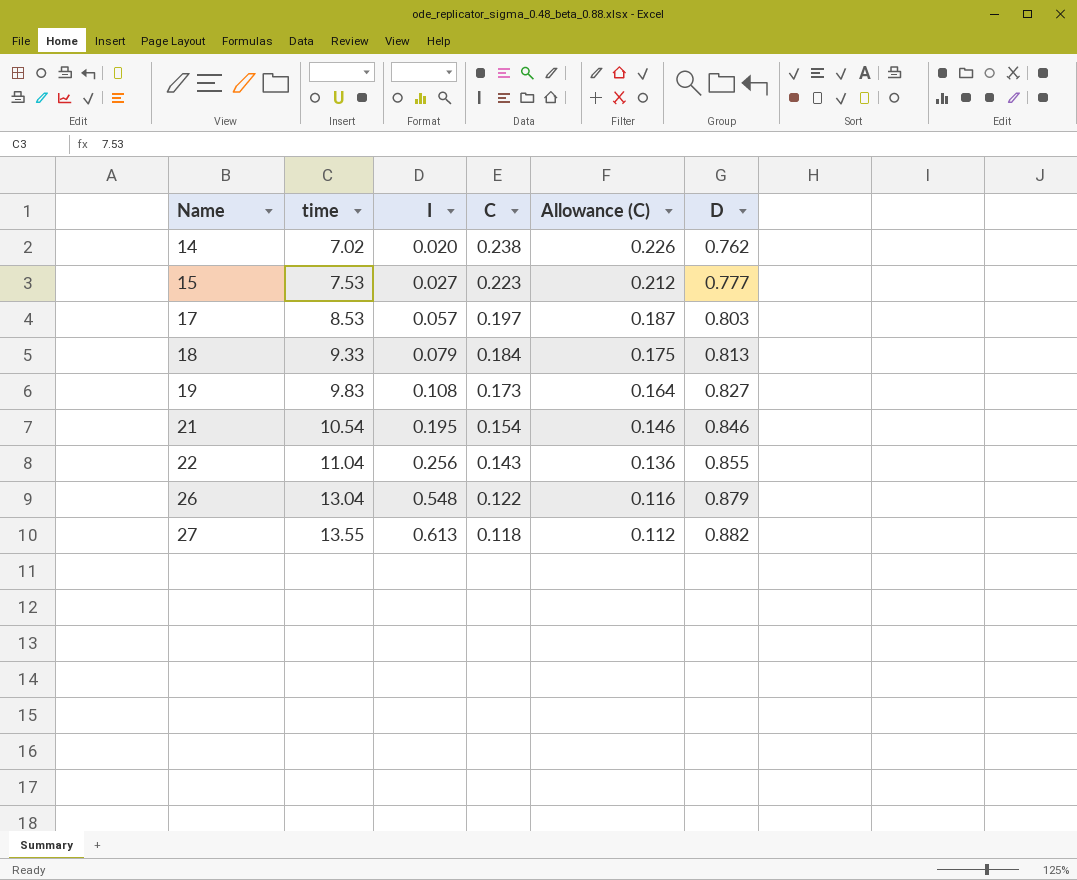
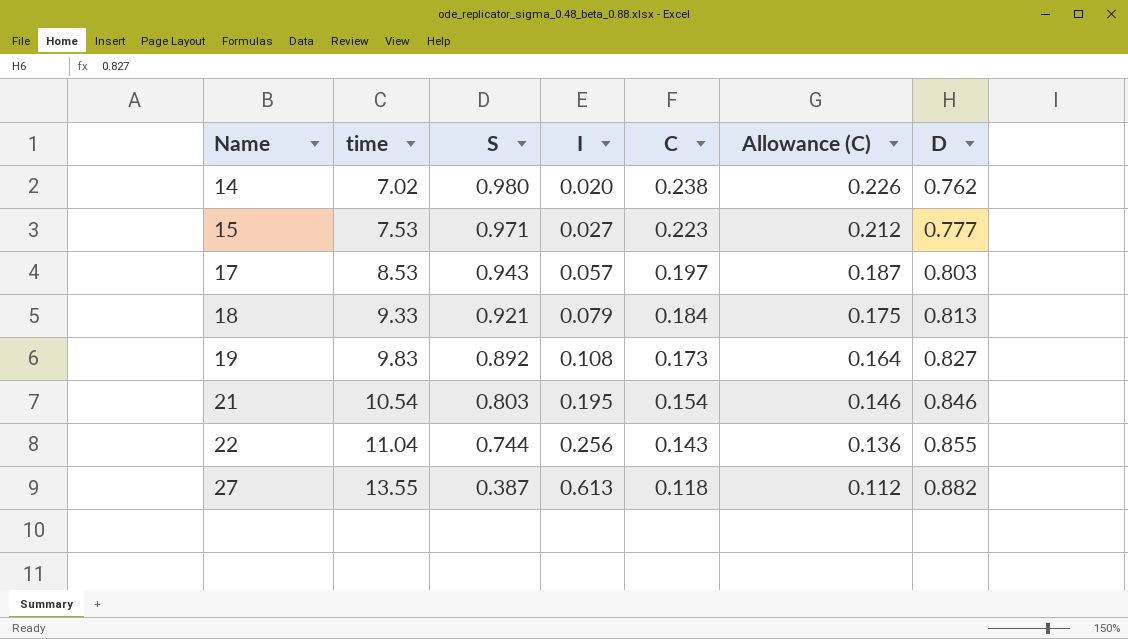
column S | position: none -> 3
row 26: 13.04 | 0.548 | 0.122 | 0.116 | 0.879 -> none

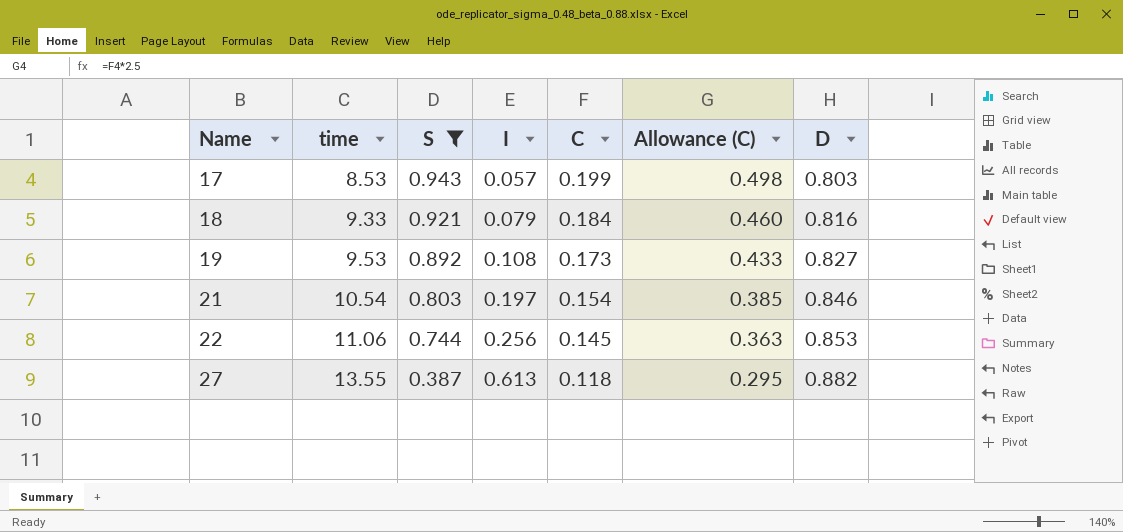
filter: none -> S <= 0.943
column Allowance (C) | formula: [C] * 0.95 -> [C] * 2.5
17 | C: 0.197 -> 0.199
18 | D: 0.813 -> 0.816
19 | time: 9.83 -> 9.53
21 | I: 0.195 -> 0.197
22 | time: 11.04 -> 11.06
22 | C: 0.143 -> 0.145
22 | D: 0.855 -> 0.853

